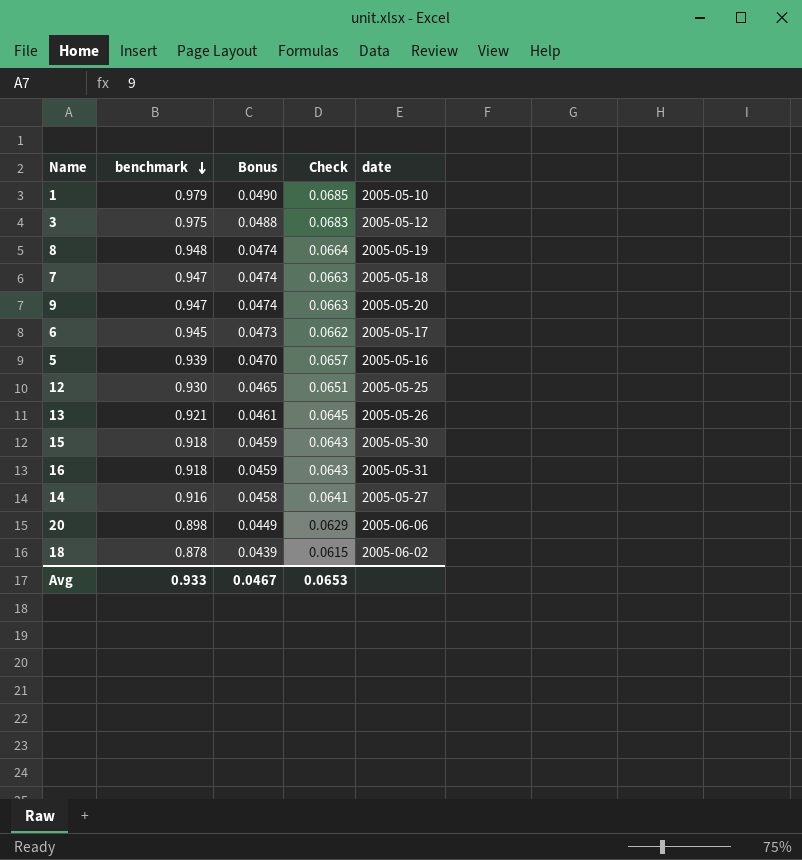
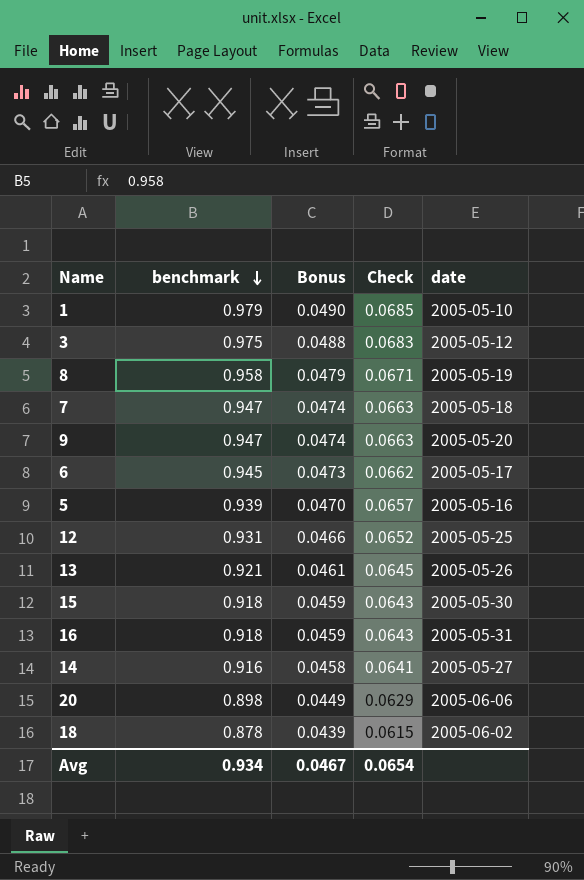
8 | benchmark: 0.948 -> 0.958
8 | Bonus: 0.0474 -> 0.0479
8 | Check: 0.0664 -> 0.0671
12 | benchmark: 0.930 -> 0.931
12 | Bonus: 0.0465 -> 0.0466
12 | Check: 0.0651 -> 0.0652
Avg | benchmark: 0.933 -> 0.934
Avg | Check: 0.0653 -> 0.0654

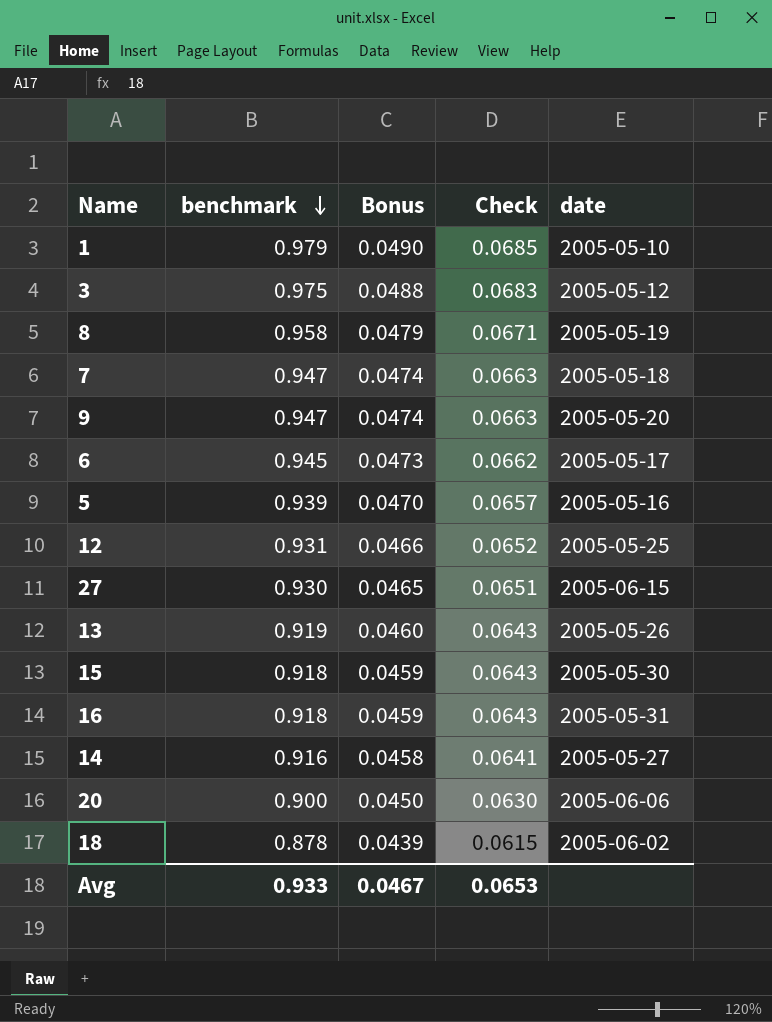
row 27: none -> 0.930 | 0.0465 | 0.0651 | 2005-06-15
13 | benchmark: 0.921 -> 0.919
13 | Bonus: 0.0461 -> 0.0460
13 | Check: 0.0645 -> 0.0643
20 | benchmark: 0.898 -> 0.900
20 | Bonus: 0.0449 -> 0.0450
20 | Check: 0.0629 -> 0.0630
Avg | benchmark: 0.934 -> 0.933
Avg | Check: 0.0654 -> 0.0653

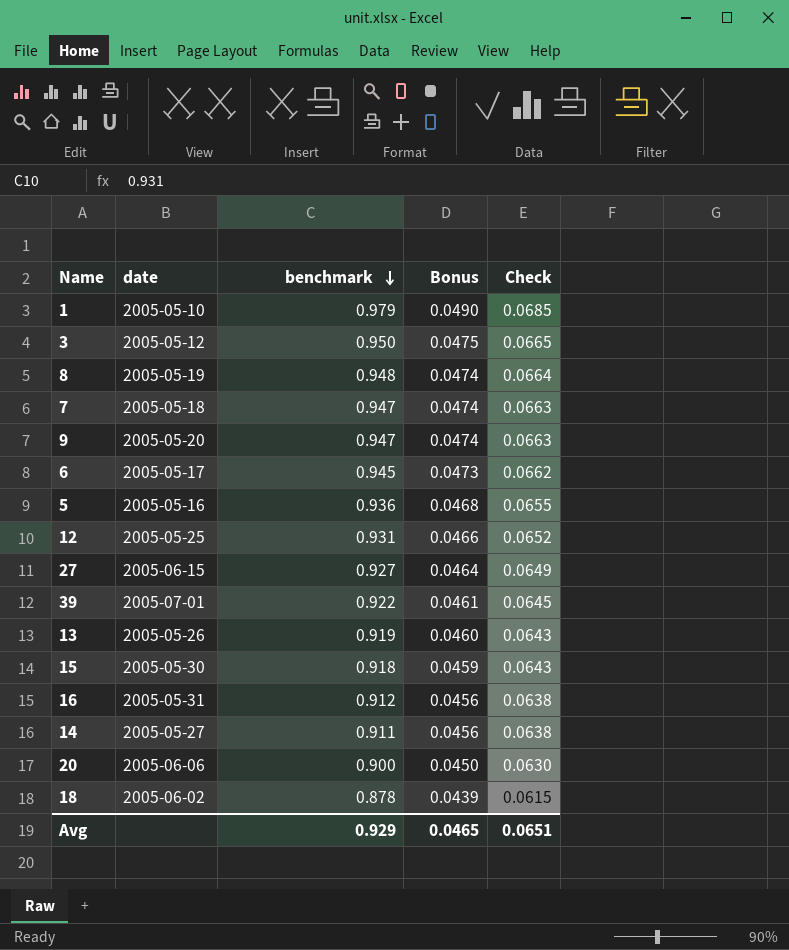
column date | position: 5 -> 2
3 | benchmark: 0.975 -> 0.950
3 | Bonus: 0.0488 -> 0.0475
3 | Check: 0.0683 -> 0.0665
8 | benchmark: 0.958 -> 0.948
8 | Bonus: 0.0479 -> 0.0474
8 | Check: 0.0671 -> 0.0664
5 | benchmark: 0.939 -> 0.936
5 | Bonus: 0.0470 -> 0.0468
5 | Check: 0.0657 -> 0.0655
27 | benchmark: 0.930 -> 0.927
27 | Bonus: 0.0465 -> 0.0464
27 | Check: 0.0651 -> 0.0649
row 39: none -> 2005-07-01 | 0.922 | 0.0461 | 0.0645
16 | benchmark: 0.918 -> 0.912
16 | Bonus: 0.0459 -> 0.0456
16 | Check: 0.0643 -> 0.0638
14 | benchmark: 0.916 -> 0.911
14 | Bonus: 0.0458 -> 0.0456
14 | Check: 0.0641 -> 0.0638
Avg | benchmark: 0.933 -> 0.929
Avg | Bonus: 0.0467 -> 0.0465
Avg | Check: 0.0653 -> 0.0651

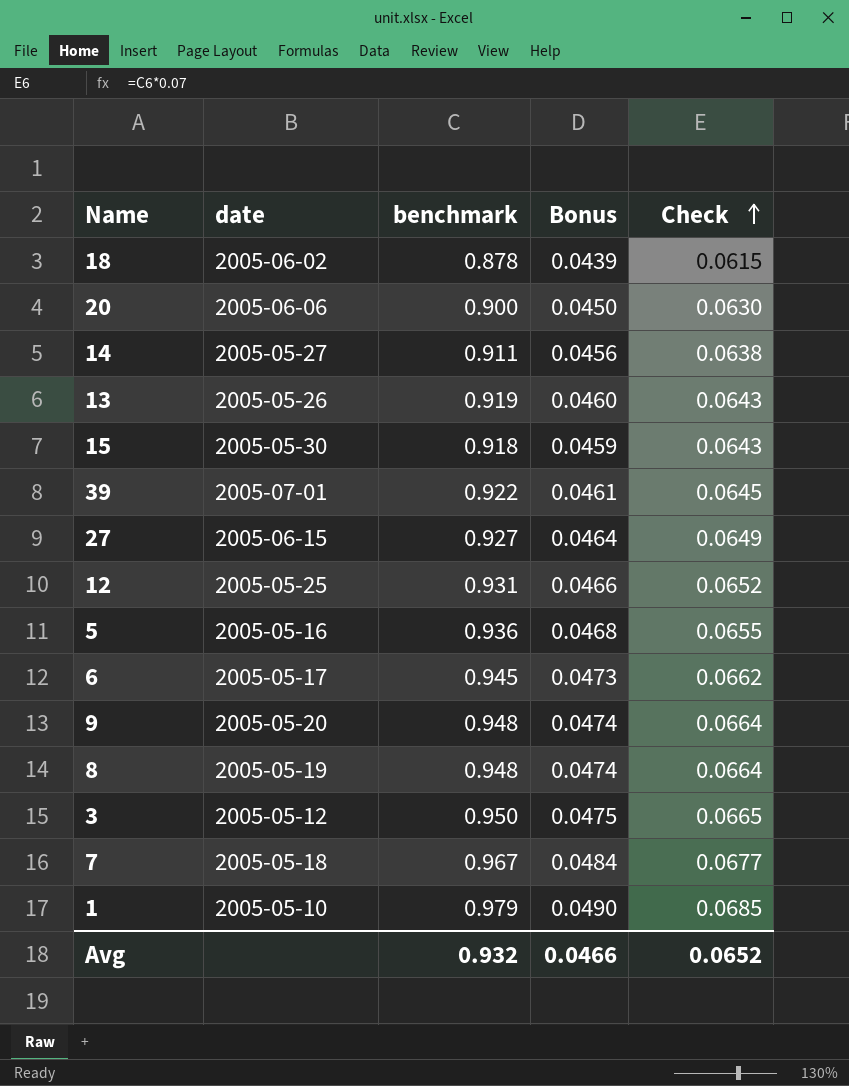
row order: benchmark descending -> Check ascending
row 16: 2005-05-31 | 0.912 | 0.0456 | 0.0638 -> none
9 | benchmark: 0.947 -> 0.948
9 | Check: 0.0663 -> 0.0664
7 | benchmark: 0.947 -> 0.967
7 | Bonus: 0.0474 -> 0.0484
7 | Check: 0.0663 -> 0.0677
Avg | benchmark: 0.929 -> 0.932
Avg | Bonus: 0.0465 -> 0.0466
Avg | Check: 0.0651 -> 0.0652

